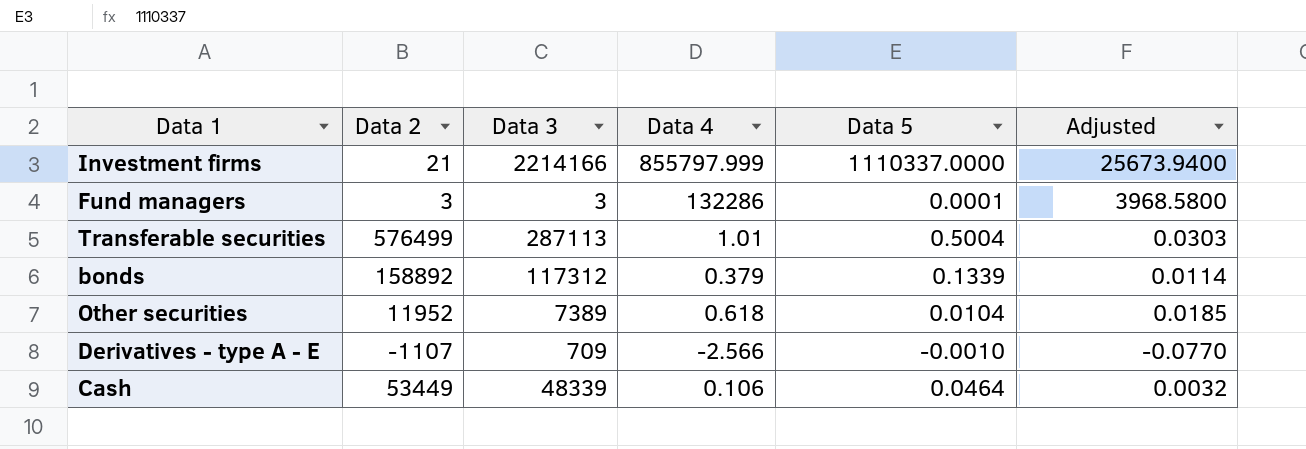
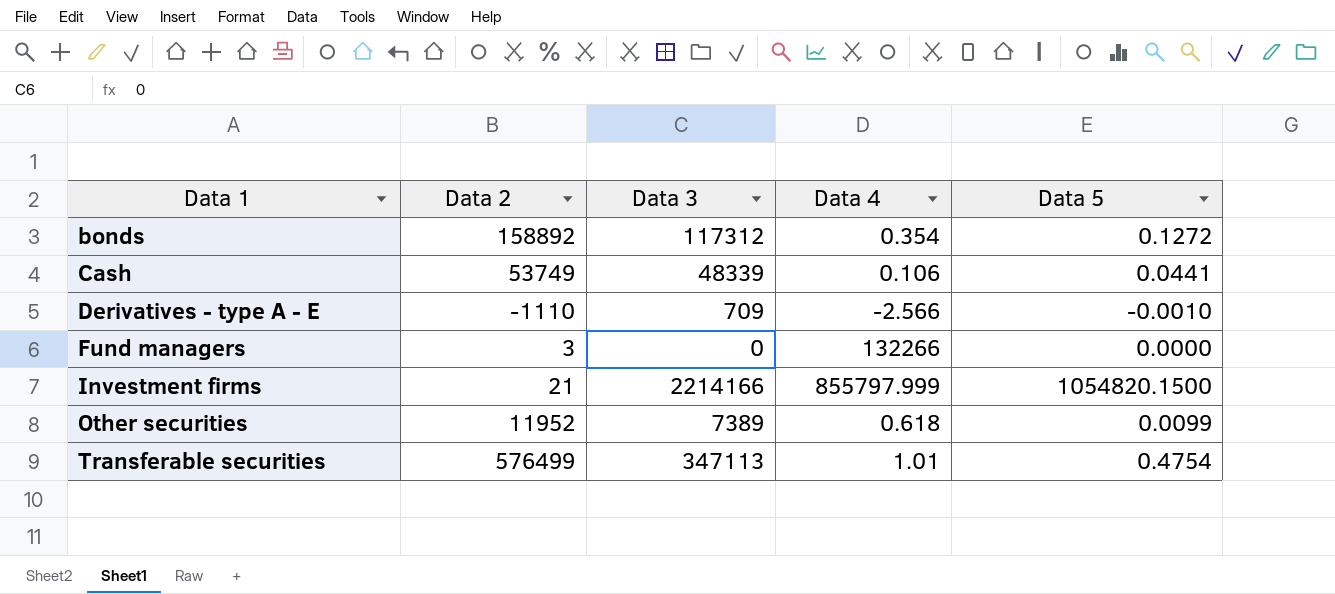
row order: none -> Data 1 ascending
column Adjusted | formula: [Data 4] * 0.03 -> none
bonds | Data 4: 0.379 -> 0.354
bonds | Data 5: 0.1339 -> 0.1272
Cash | Data 2: 53449 -> 53749
Cash | Data 5: 0.0464 -> 0.0441
Derivatives - type A - E | Data 2: -1107 -> -1110
Fund managers | Data 3: 3 -> 0
Fund managers | Data 4: 132286 -> 132266
Fund managers | Data 5: 0.0001 -> 0.0000
Investment firms | Data 5: 1110337.0000 -> 1054820.1500
Other securities | Data 5: 0.0104 -> 0.0099
Transferable securities | Data 3: 287113 -> 347113
Transferable securities | Data 5: 0.5004 -> 0.4754

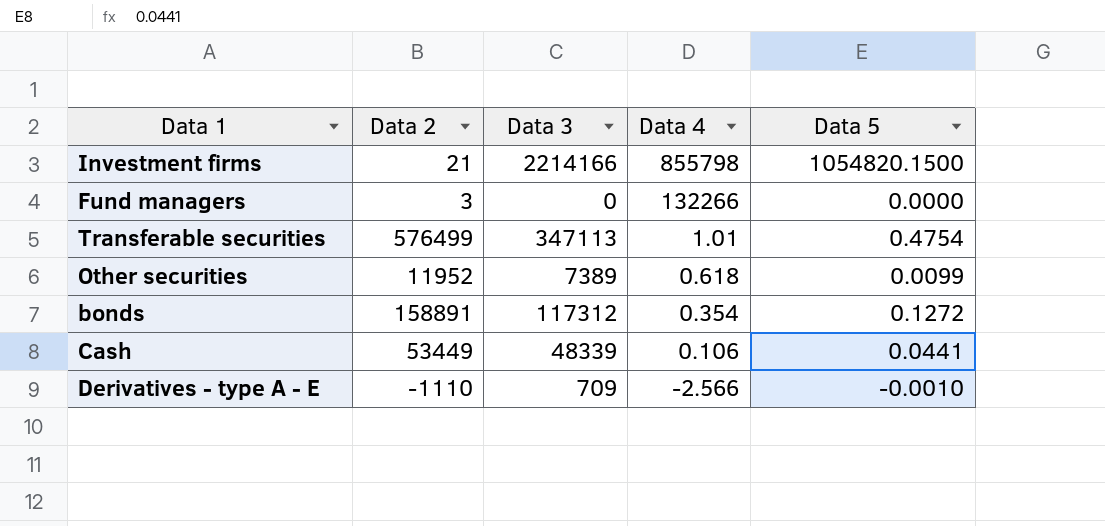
row order: Data 1 ascending -> Data 4 descending
Investment firms | Data 4: 855797.999 -> 855798
bonds | Data 2: 158892 -> 158891
Cash | Data 2: 53749 -> 53449

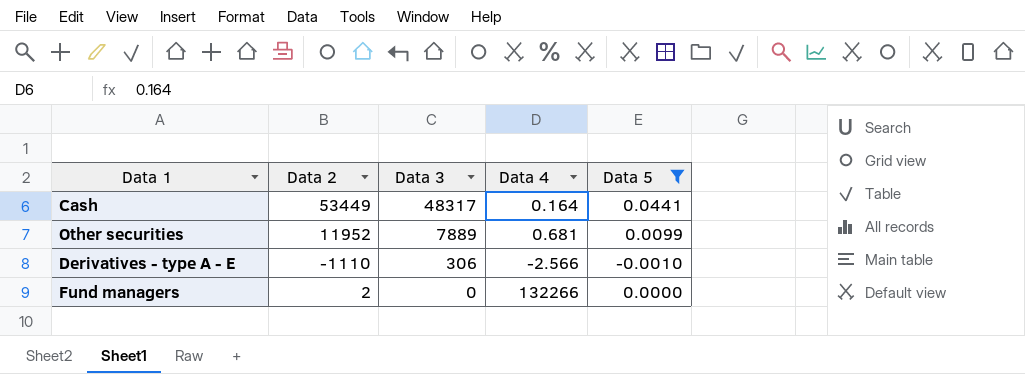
filter: none -> Data 5 <= 0.0441
row order: Data 4 descending -> Data 3 descending
Cash | Data 3: 48339 -> 48317
Cash | Data 4: 0.106 -> 0.164
Other securities | Data 3: 7389 -> 7889
Other securities | Data 4: 0.618 -> 0.681
Derivatives - type A - E | Data 3: 709 -> 306
Fund managers | Data 2: 3 -> 2

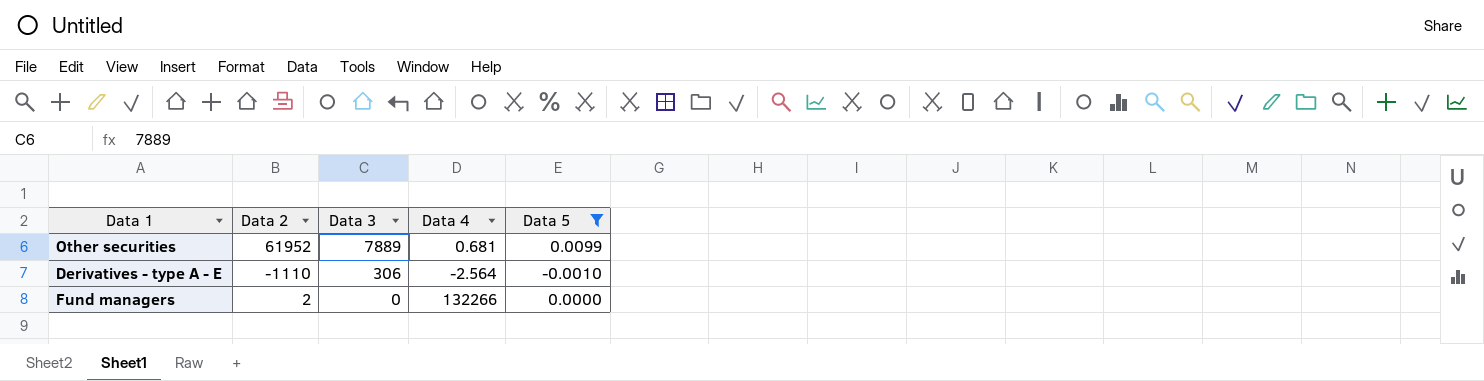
row Cash: 53449 | 48317 | 0.164 | 0.0441 -> none
Other securities | Data 2: 11952 -> 61952
Derivatives - type A - E | Data 4: -2.566 -> -2.564

